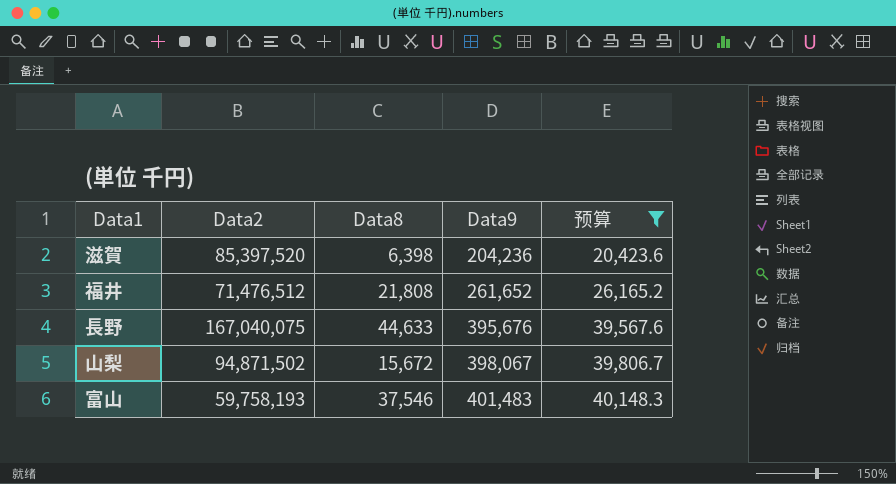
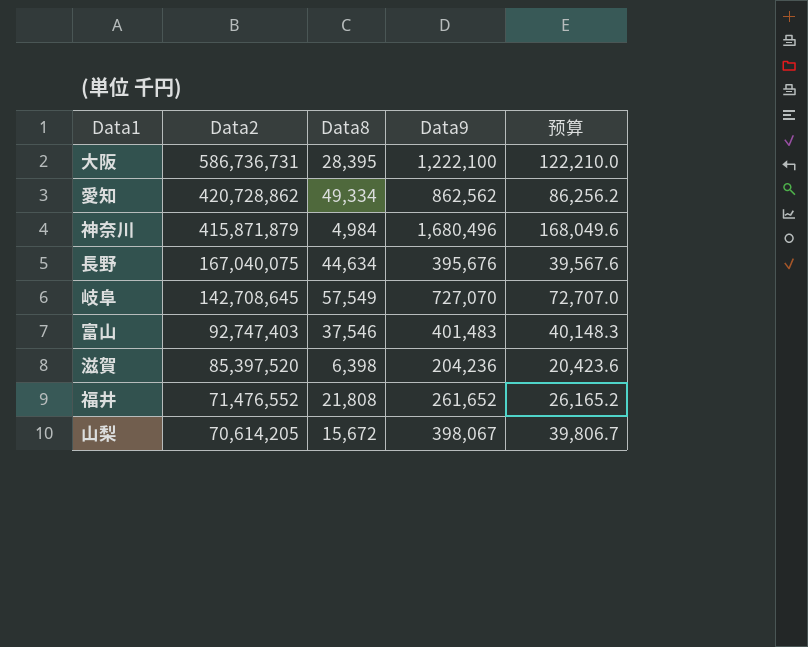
filter: 预算 <= 40,148.3 -> none
row order: Data9 ascending -> Data2 descending
長野 | Data8: 44,633 -> 44,634
富山 | Data2: 59,758,193 -> 92,747,403
福井 | Data2: 71,476,512 -> 71,476,552
山梨 | Data2: 94,871,502 -> 70,614,205

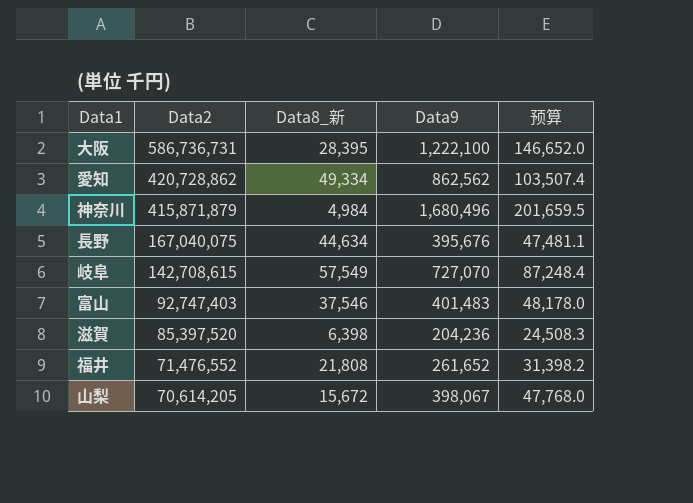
column name: Data8 -> Data8_新
column 预算 | formula: [Data9] * 0.1 -> [Data9] * 0.12
岐阜 | Data2: 142,708,645 -> 142,708,615

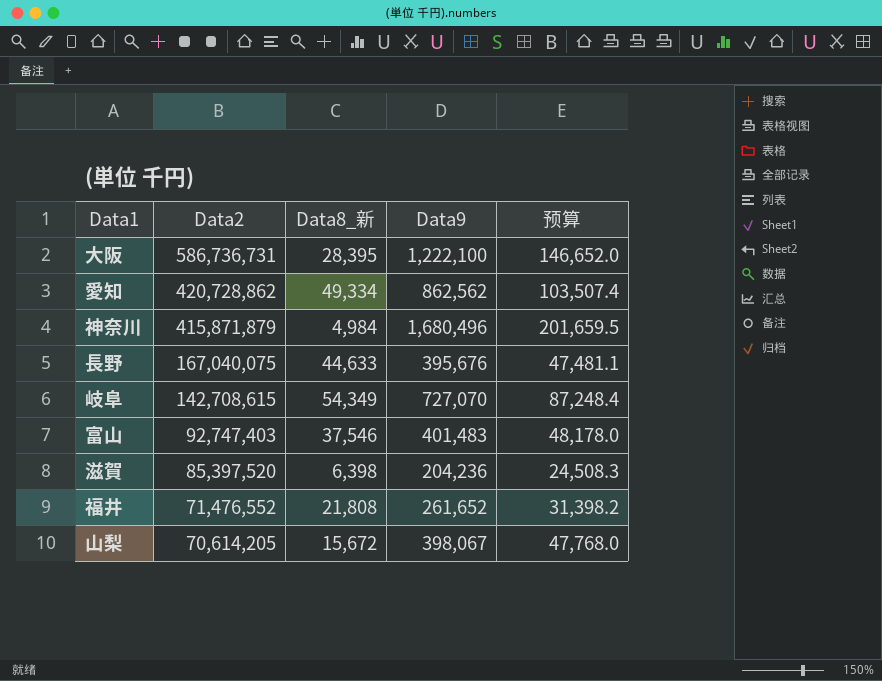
長野 | Data8_新: 44,634 -> 44,633
岐阜 | Data8_新: 57,549 -> 54,349

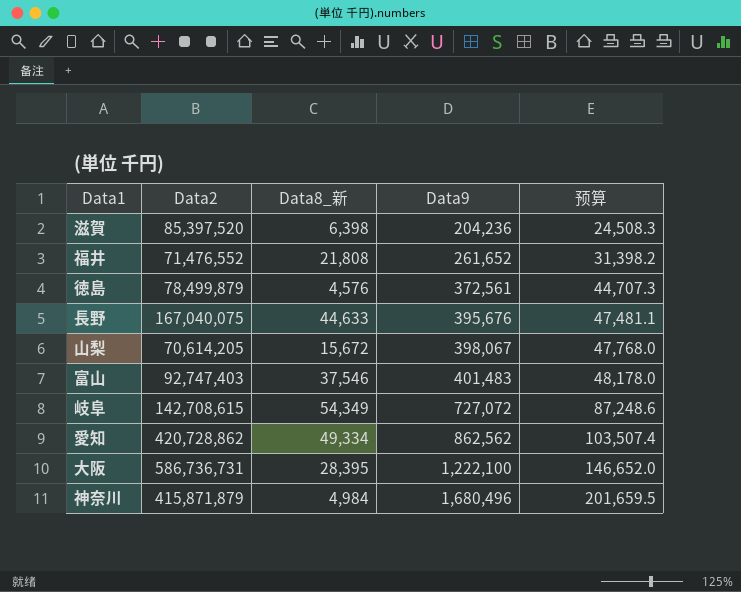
row order: Data2 descending -> Data9 ascending
row 徳島: none -> 78,499,879 | 4,576 | 372,561 | 44,707.3
岐阜 | Data9: 727,070 -> 727,072
岐阜 | 预算: 87,248.4 -> 87,248.6

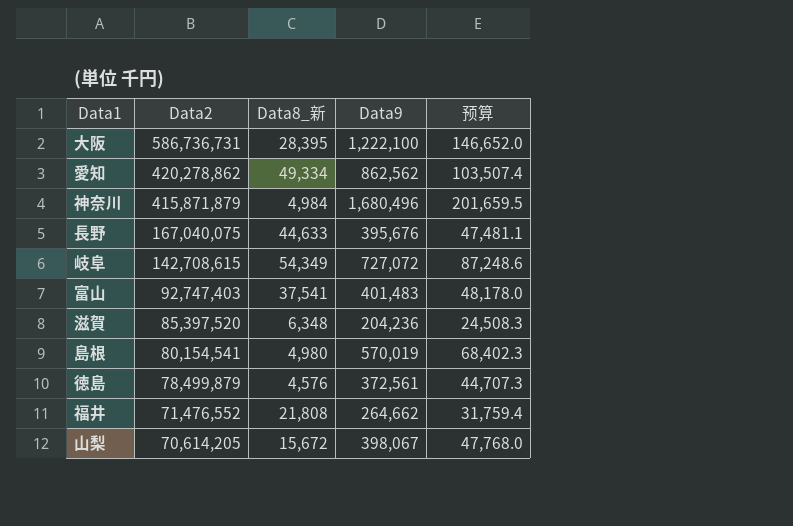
row order: Data9 ascending -> Data2 descending
愛知 | Data2: 420,728,862 -> 420,278,862
富山 | Data8_新: 37,546 -> 37,541
滋賀 | Data8_新: 6,398 -> 6,348
row 島根: none -> 80,154,541 | 4,980 | 570,019 | 68,402.3
福井 | Data9: 261,652 -> 264,662
福井 | 预算: 31,398.2 -> 31,759.4

